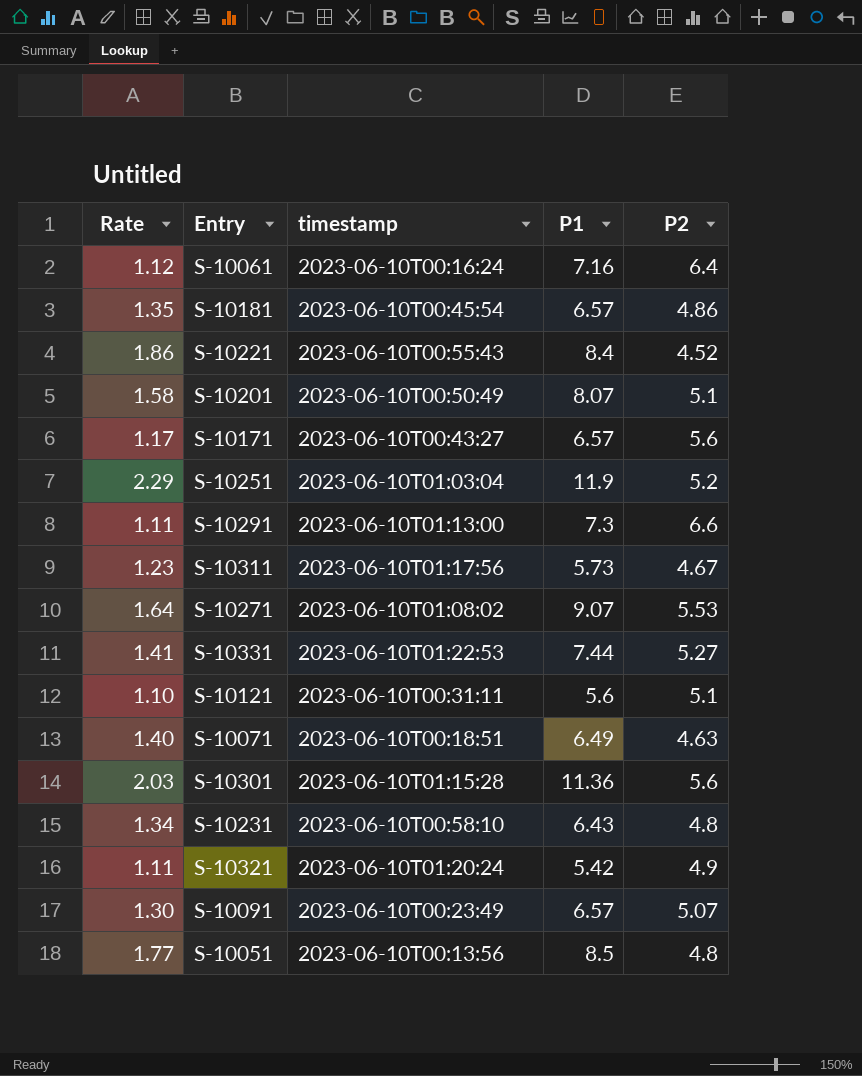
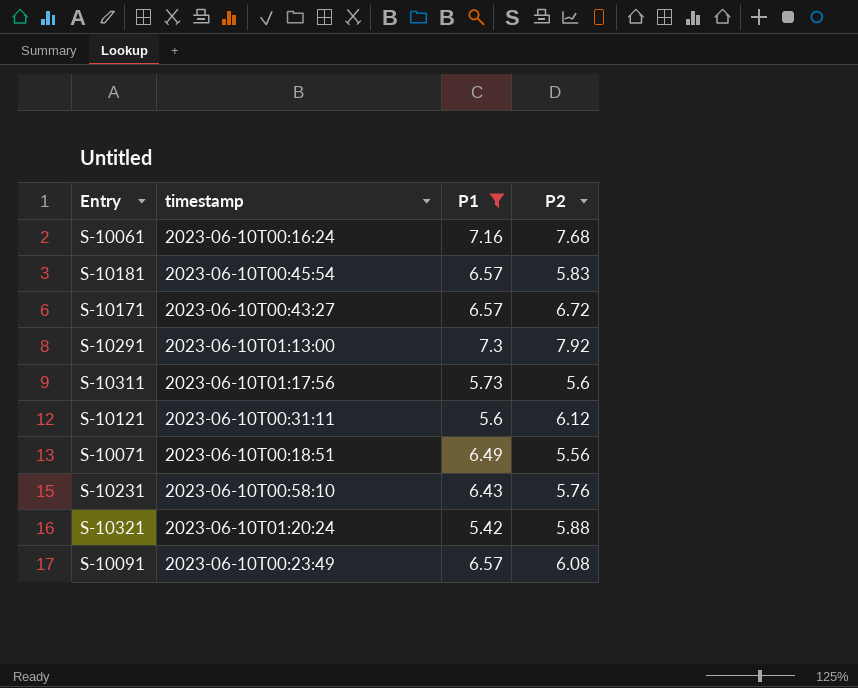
filter: none -> P1 <= 7.3
column Rate | formula: [P1] / [P2] -> none
S-10061 | P2: 6.4 -> 7.68
S-10181 | P2: 4.86 -> 5.83
S-10171 | P2: 5.6 -> 6.72
S-10291 | P2: 6.6 -> 7.92
S-10311 | P2: 4.67 -> 5.6
S-10121 | P2: 5.1 -> 6.12
S-10071 | P2: 4.63 -> 5.56
S-10231 | P2: 4.8 -> 5.76
S-10321 | P2: 4.9 -> 5.88
S-10091 | P2: 5.07 -> 6.08

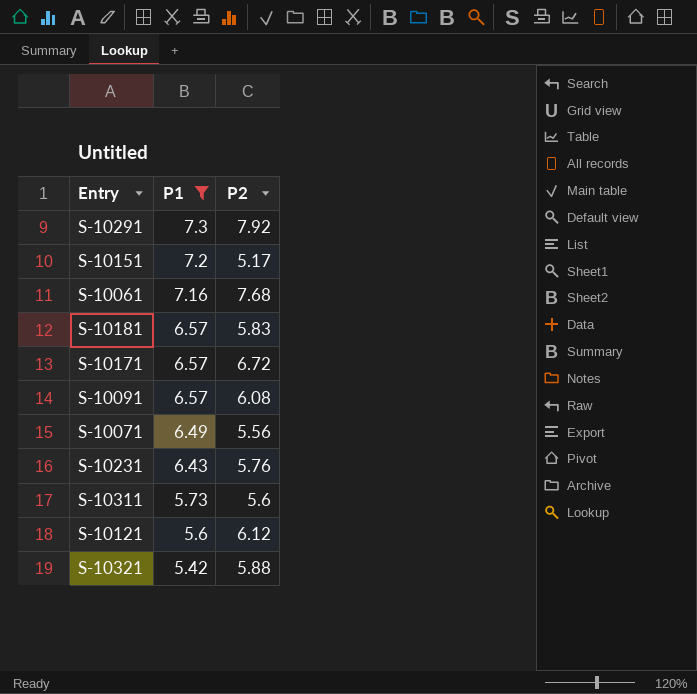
row order: none -> P1 descending
column timestamp | position: 2 -> none
row S-10151: none -> 7.2 | 5.17

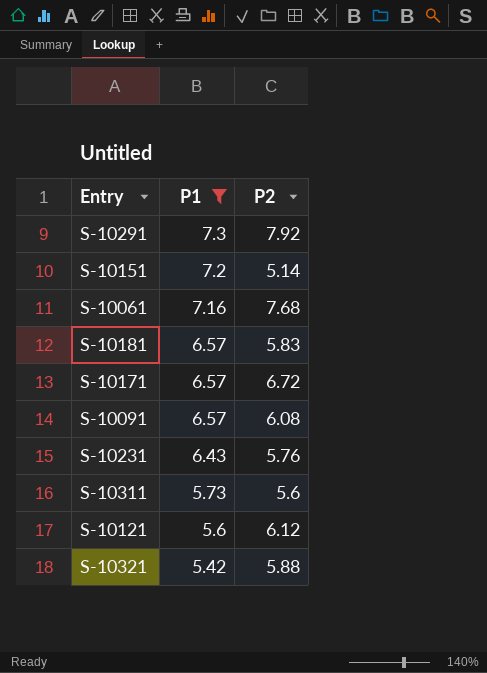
row S-10071: 6.49 | 5.56 -> none
S-10151 | P2: 5.17 -> 5.14

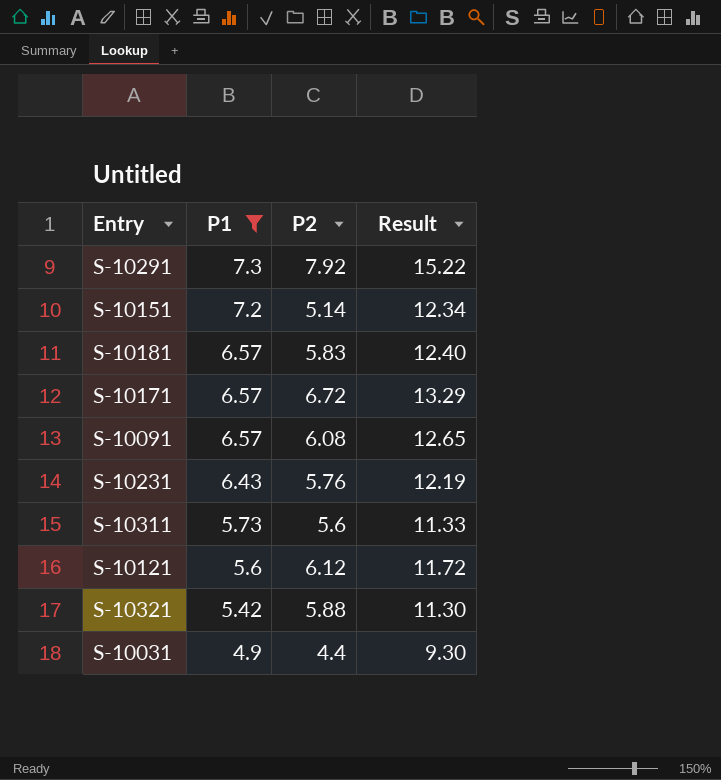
column Result | formula: none -> [P1] + [P2]
row S-10061: 7.16 | 7.68 -> none
row S-10031: none -> 4.9 | 4.4 | 9.30

